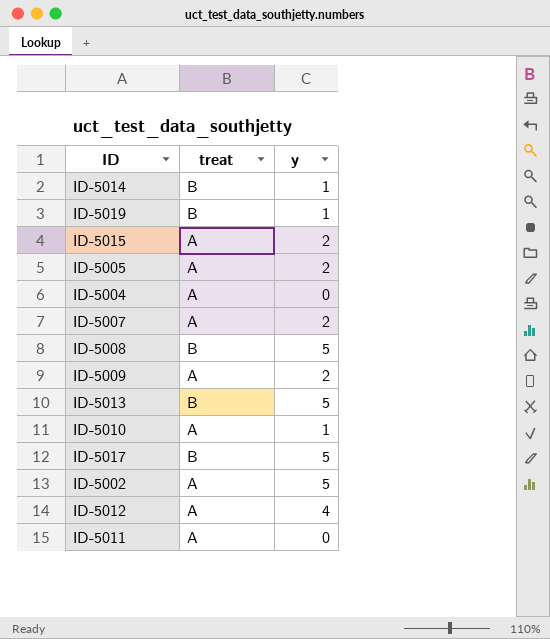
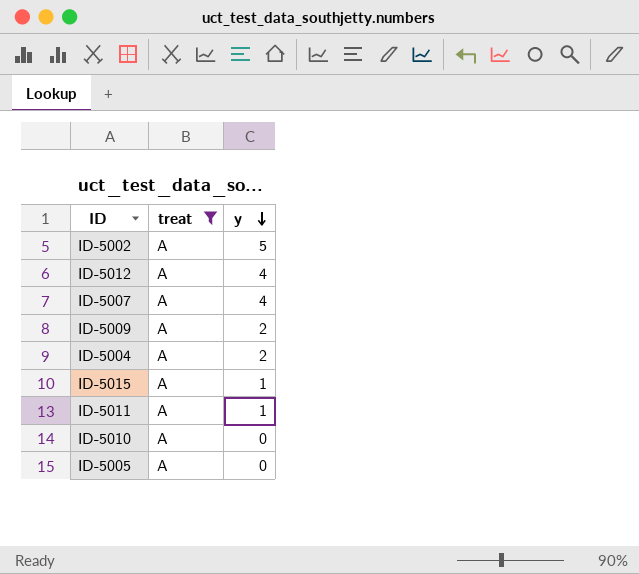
filter: none -> treat = A
row order: none -> y descending
ID-5007 | y: 2 -> 4
ID-5004 | y: 0 -> 2
ID-5015 | y: 2 -> 1
ID-5011 | y: 0 -> 1
ID-5010 | y: 1 -> 0
ID-5005 | y: 2 -> 0

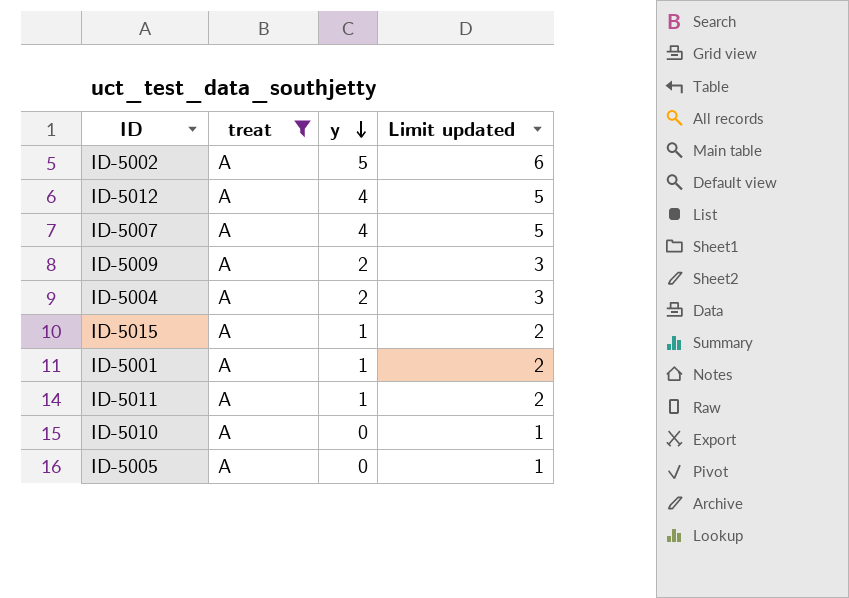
column Limit updated | formula: none -> [y] + 1
row ID-5001: none -> A | 1 | 2

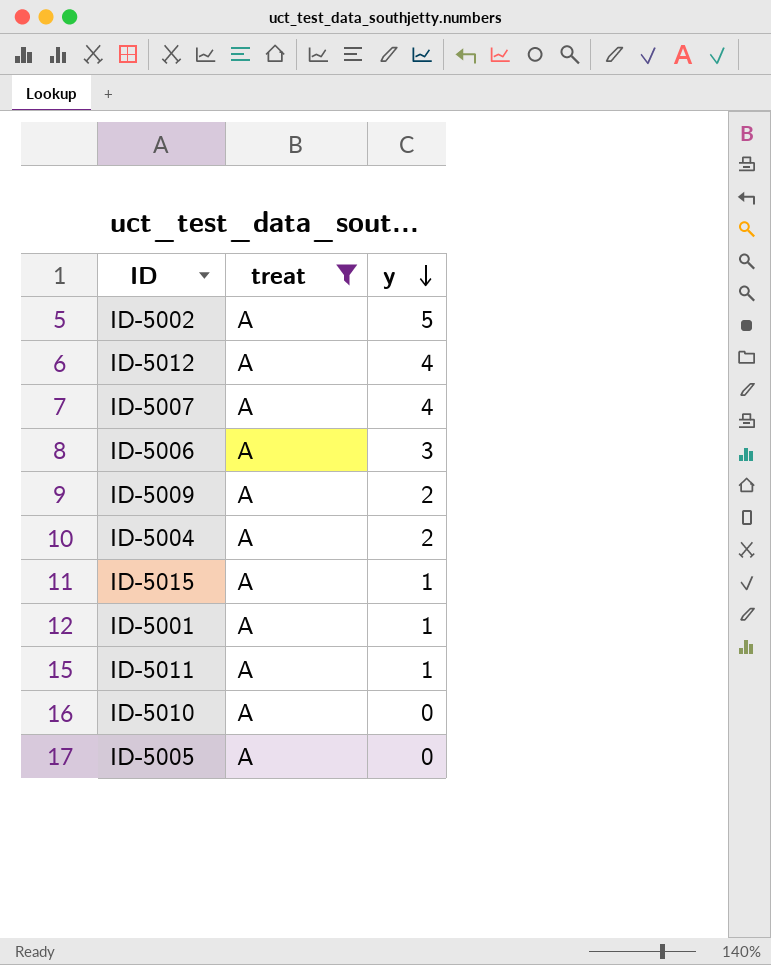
column Limit updated | formula: [y] + 1 -> none
row ID-5006: none -> A | 3

